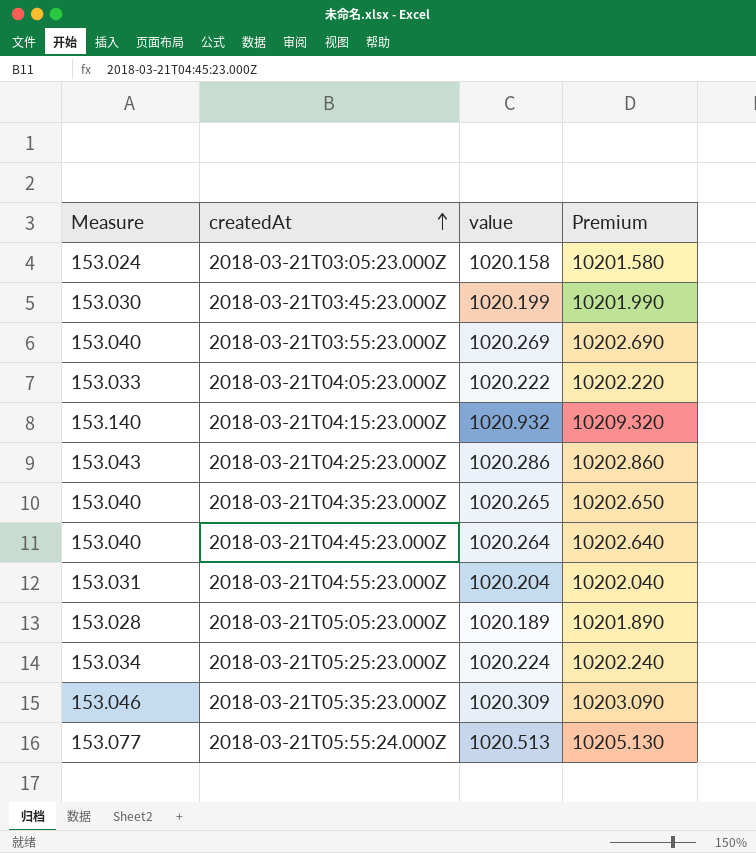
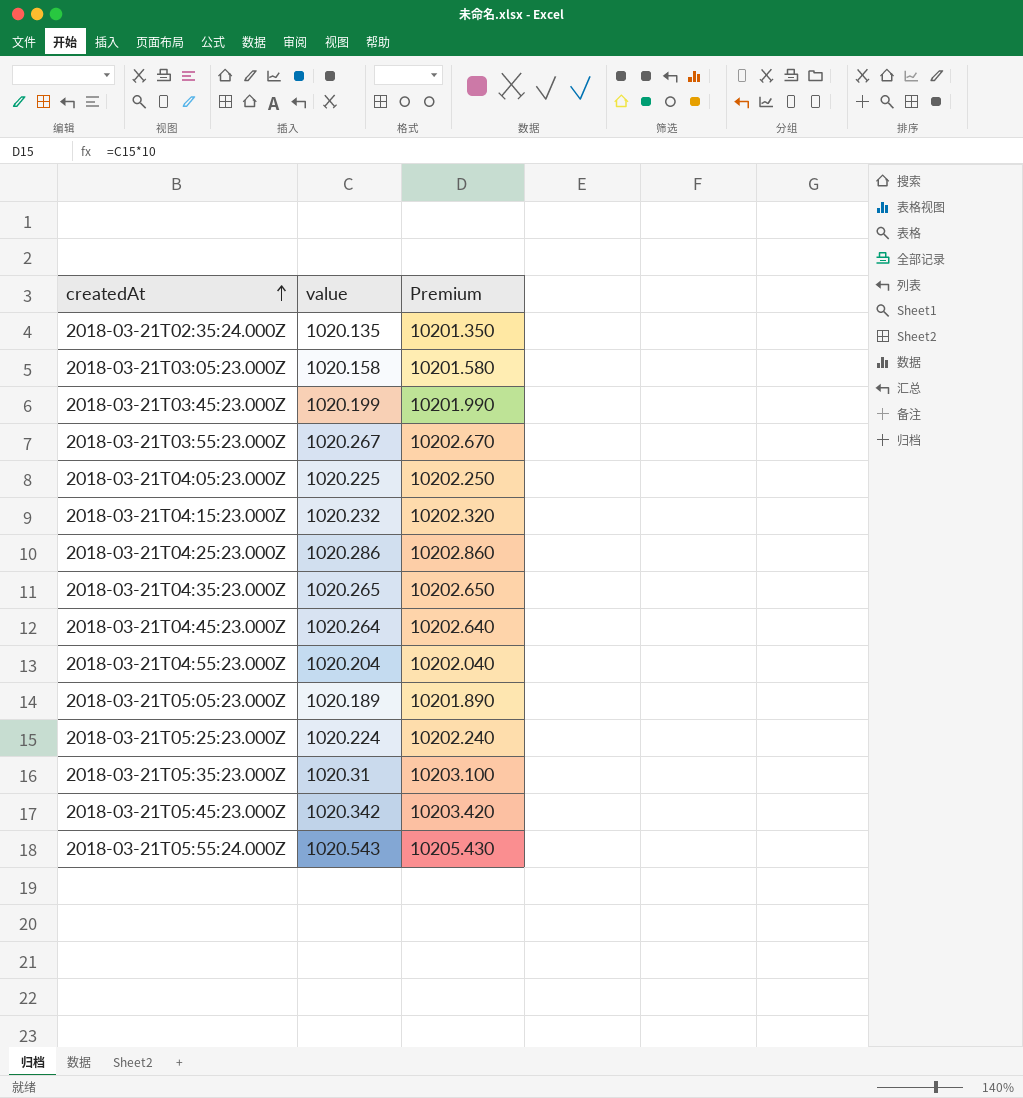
column Measure | formula: [value] * 0.15 -> none
row 2018-03-21T02:35:24.000Z: none -> 1020.135 | 10201.350
2018-03-21T03:55:23.000Z | value: 1020.269 -> 1020.267
2018-03-21T03:55:23.000Z | Premium: 10202.690 -> 10202.670
2018-03-21T04:05:23.000Z | value: 1020.222 -> 1020.225
2018-03-21T04:05:23.000Z | Premium: 10202.220 -> 10202.250
2018-03-21T04:15:23.000Z | value: 1020.932 -> 1020.232
2018-03-21T04:15:23.000Z | Premium: 10209.320 -> 10202.320
2018-03-21T05:35:23.000Z | value: 1020.309 -> 1020.31
2018-03-21T05:35:23.000Z | Premium: 10203.090 -> 10203.100
row 2018-03-21T05:45:23.000Z: none -> 1020.342 | 10203.420
2018-03-21T05:55:24.000Z | value: 1020.513 -> 1020.543
2018-03-21T05:55:24.000Z | Premium: 10205.130 -> 10205.430

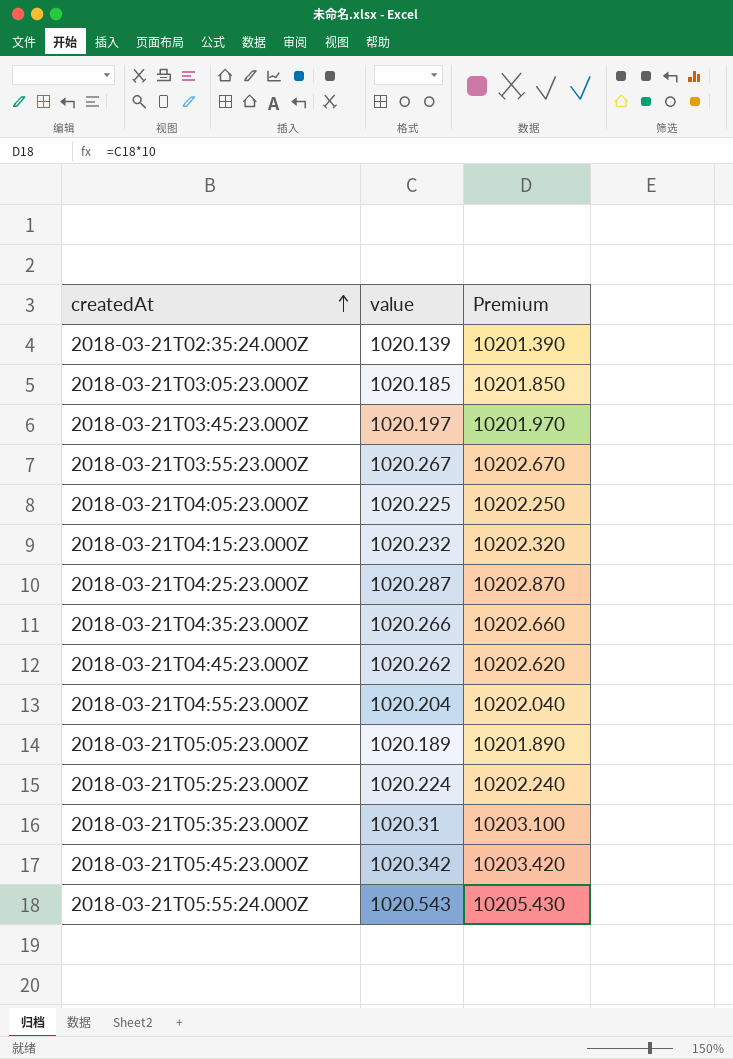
2018-03-21T02:35:24.000Z | value: 1020.135 -> 1020.139
2018-03-21T02:35:24.000Z | Premium: 10201.350 -> 10201.390
2018-03-21T03:05:23.000Z | value: 1020.158 -> 1020.185
2018-03-21T03:05:23.000Z | Premium: 10201.580 -> 10201.850
2018-03-21T03:45:23.000Z | value: 1020.199 -> 1020.197
2018-03-21T03:45:23.000Z | Premium: 10201.990 -> 10201.970
2018-03-21T04:25:23.000Z | value: 1020.286 -> 1020.287
2018-03-21T04:25:23.000Z | Premium: 10202.860 -> 10202.870
2018-03-21T04:35:23.000Z | value: 1020.265 -> 1020.266
2018-03-21T04:35:23.000Z | Premium: 10202.650 -> 10202.660
2018-03-21T04:45:23.000Z | value: 1020.264 -> 1020.262
2018-03-21T04:45:23.000Z | Premium: 10202.640 -> 10202.620

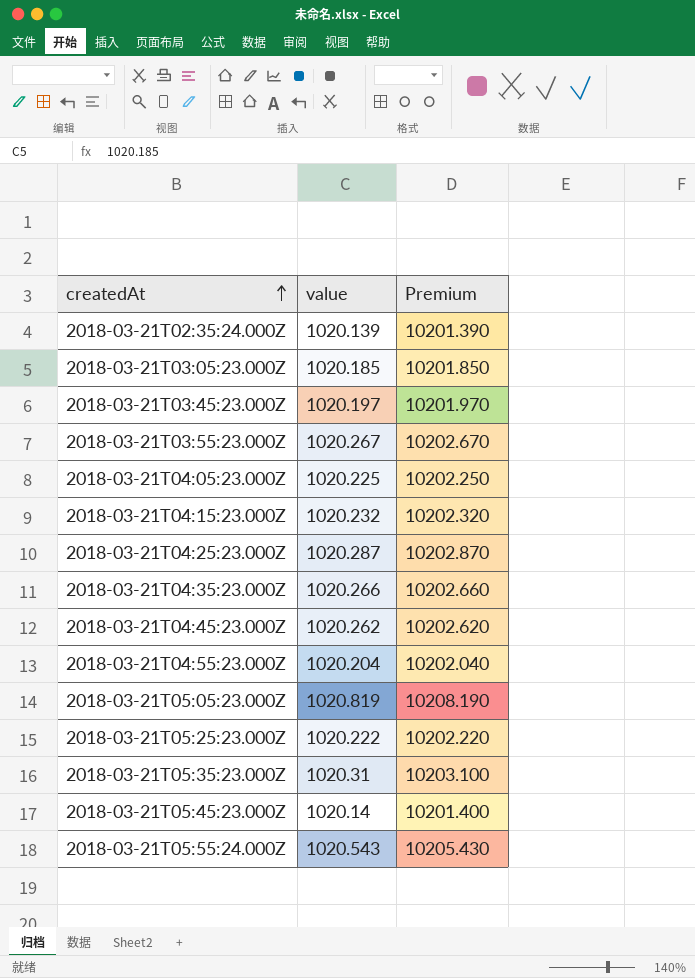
2018-03-21T05:05:23.000Z | value: 1020.189 -> 1020.819
2018-03-21T05:05:23.000Z | Premium: 10201.890 -> 10208.190
2018-03-21T05:25:23.000Z | value: 1020.224 -> 1020.222
2018-03-21T05:25:23.000Z | Premium: 10202.240 -> 10202.220
2018-03-21T05:45:23.000Z | value: 1020.342 -> 1020.14
2018-03-21T05:45:23.000Z | Premium: 10203.420 -> 10201.400

